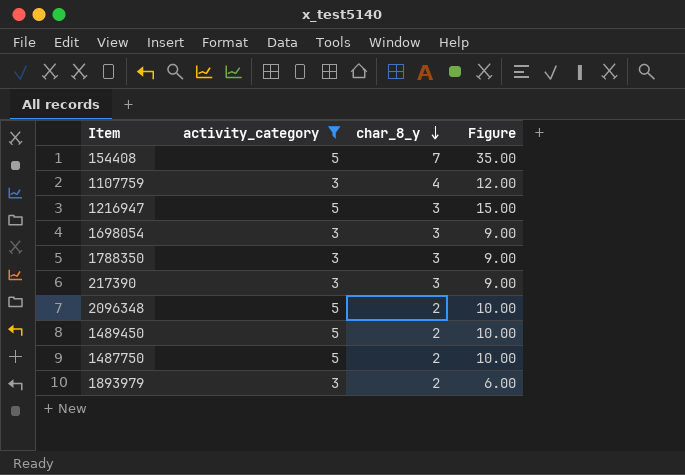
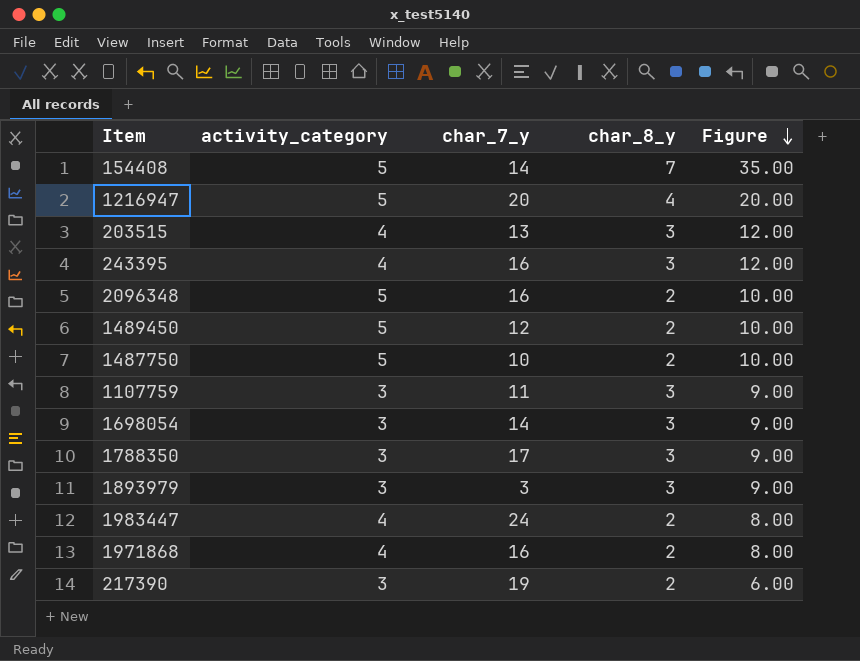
filter: activity_category != 4 -> none
row order: char_8_y descending -> Figure descending
column char_7_y | position: none -> 3
1216947 | char_8_y: 3 -> 4
1216947 | Figure: 15.00 -> 20.00
1107759 | char_8_y: 4 -> 3
1107759 | Figure: 12.00 -> 9.00
1893979 | char_8_y: 2 -> 3
1893979 | Figure: 6.00 -> 9.00
217390 | char_8_y: 3 -> 2
217390 | Figure: 9.00 -> 6.00

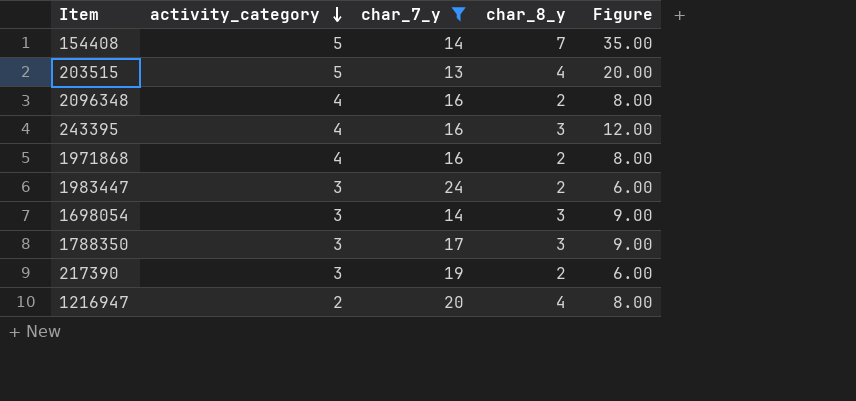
filter: none -> char_7_y >= 13
row order: Figure descending -> activity_category descending
203515 | activity_category: 4 -> 5
203515 | char_8_y: 3 -> 4
203515 | Figure: 12.00 -> 20.00
2096348 | activity_category: 5 -> 4
2096348 | Figure: 10.00 -> 8.00
1983447 | activity_category: 4 -> 3
1983447 | Figure: 8.00 -> 6.00
1216947 | activity_category: 5 -> 2
1216947 | Figure: 20.00 -> 8.00

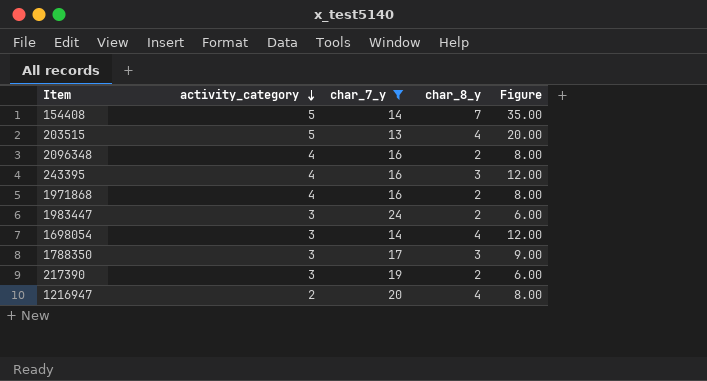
1698054 | char_8_y: 3 -> 4
1698054 | Figure: 9.00 -> 12.00

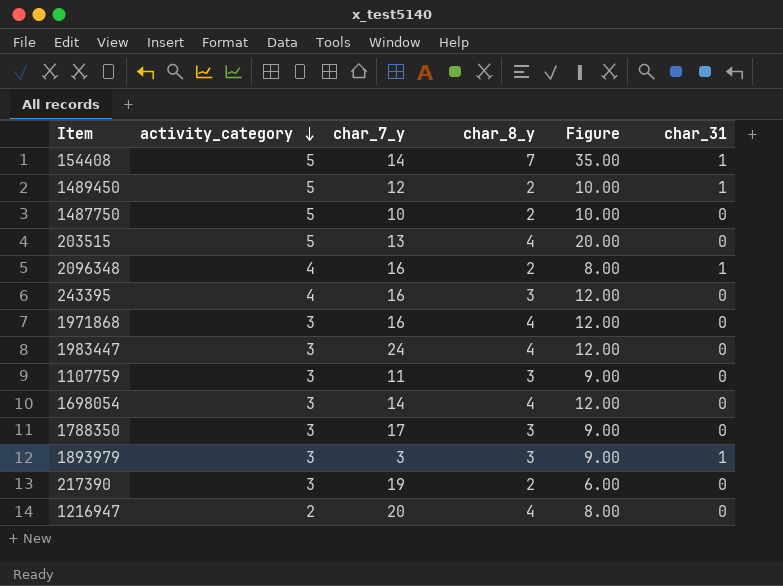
filter: char_7_y >= 13 -> none
column char_31 | position: none -> 6
1971868 | activity_category: 4 -> 3
1971868 | char_8_y: 2 -> 4
1971868 | Figure: 8.00 -> 12.00
1983447 | char_8_y: 2 -> 4
1983447 | Figure: 6.00 -> 12.00

